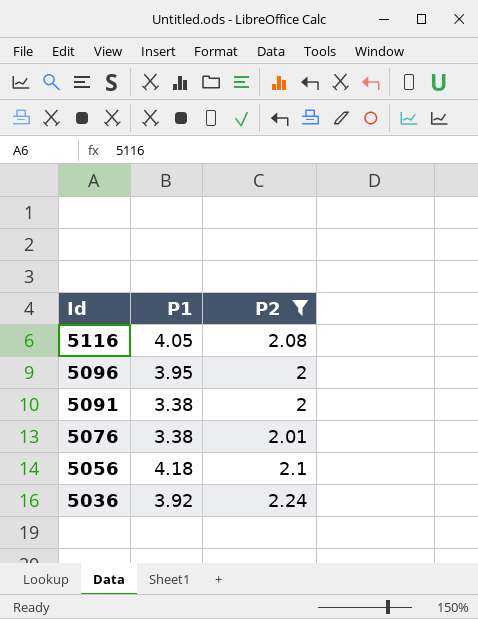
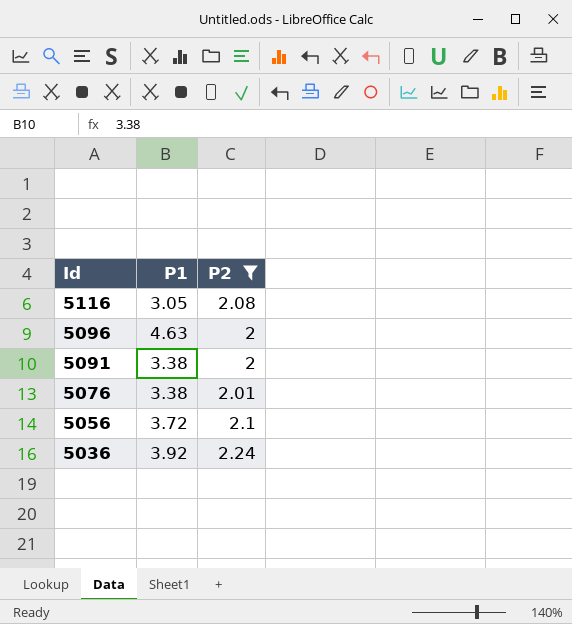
5116 | P1: 4.05 -> 3.05
5096 | P1: 3.95 -> 4.63
5056 | P1: 4.18 -> 3.72

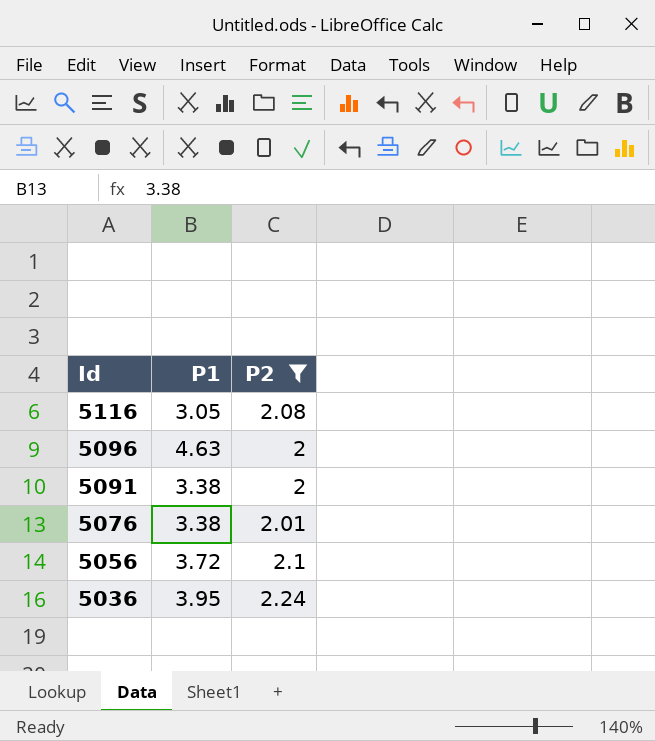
5036 | P1: 3.92 -> 3.95

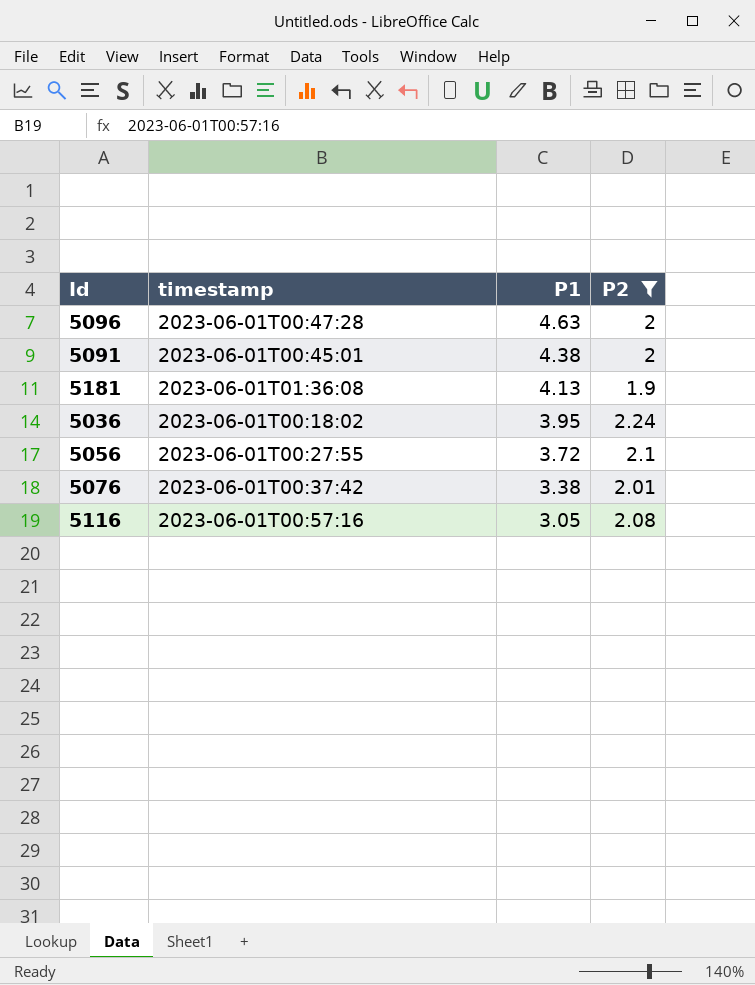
row order: Id descending -> P1 descending
column timestamp | position: none -> 2
5091 | P1: 3.38 -> 4.38
row 5181: none -> 2023-06-01T01:36:08 | 4.13 | 1.9

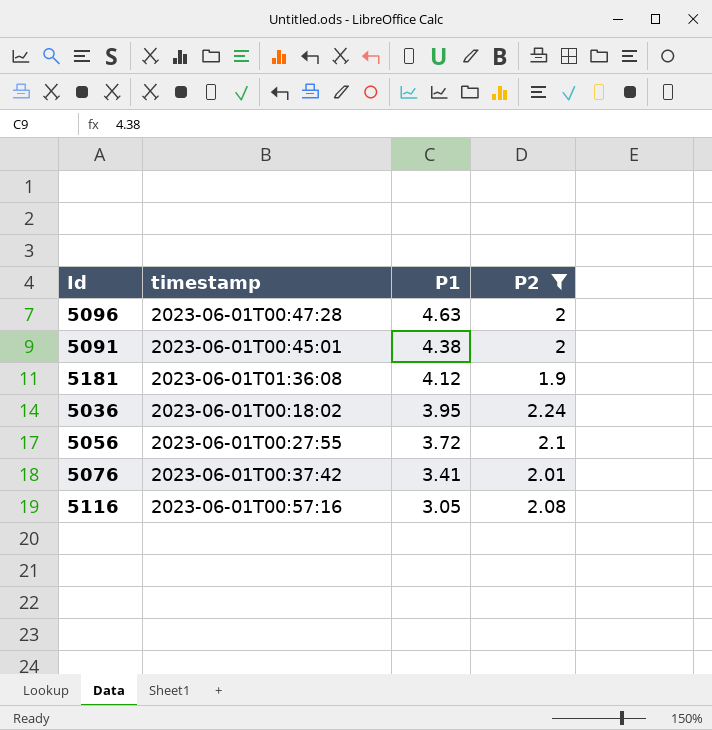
5181 | P1: 4.13 -> 4.12
5076 | P1: 3.38 -> 3.41

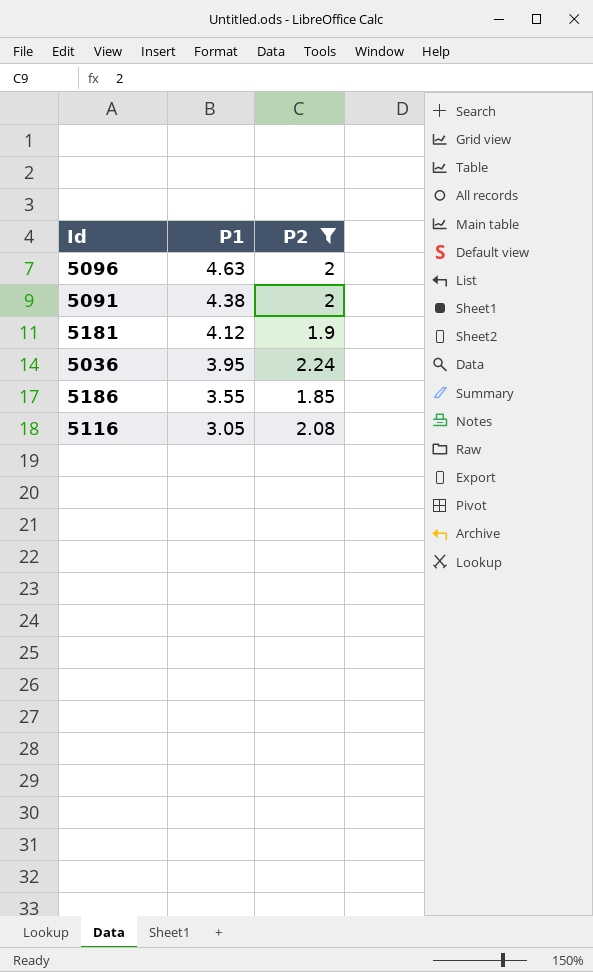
column timestamp | position: 2 -> none
row 5056: 2023-06-01T00:27:55 | 3.72 | 2.1 -> none
row 5076: 2023-06-01T00:37:42 | 3.41 | 2.01 -> none
row 5186: none -> 3.55 | 1.85

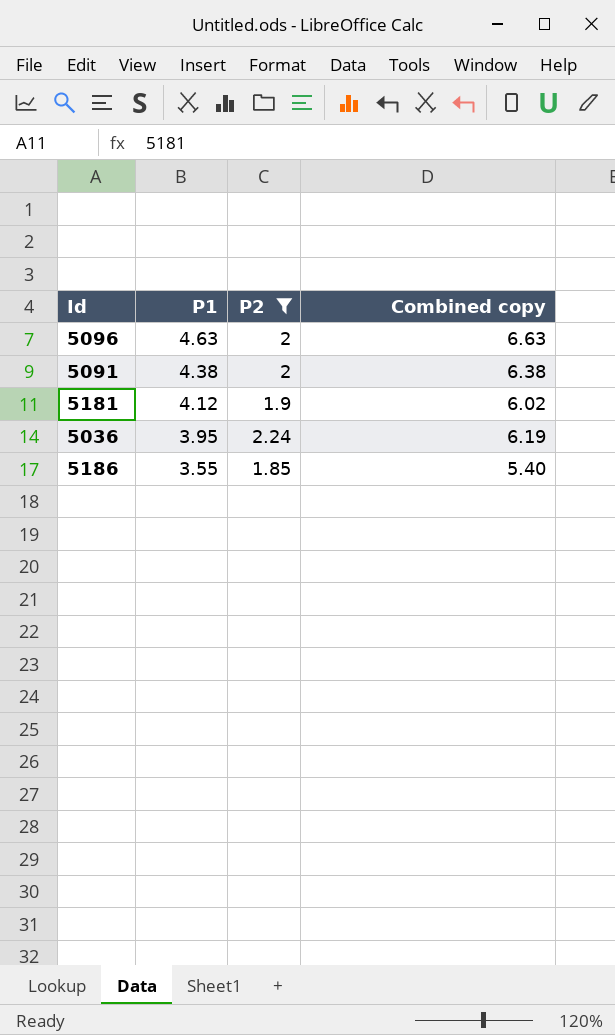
column Combined copy | formula: none -> [P1] + [P2]
row 5116: 3.05 | 2.08 -> none

